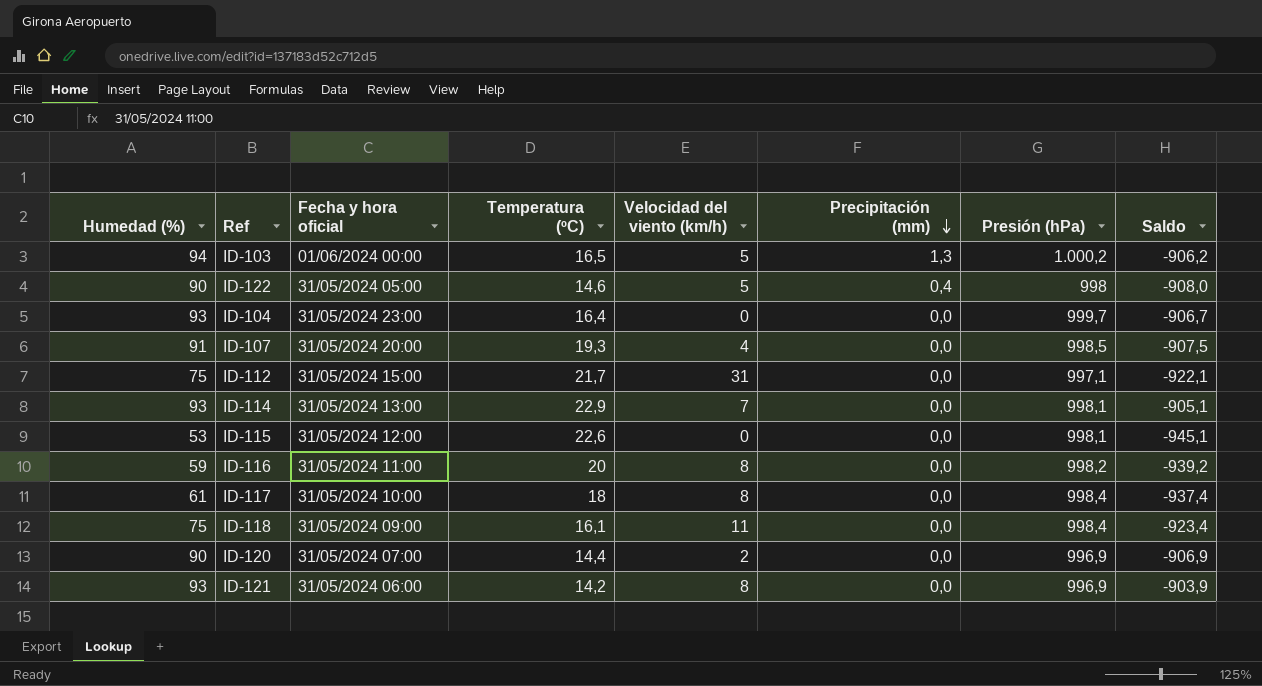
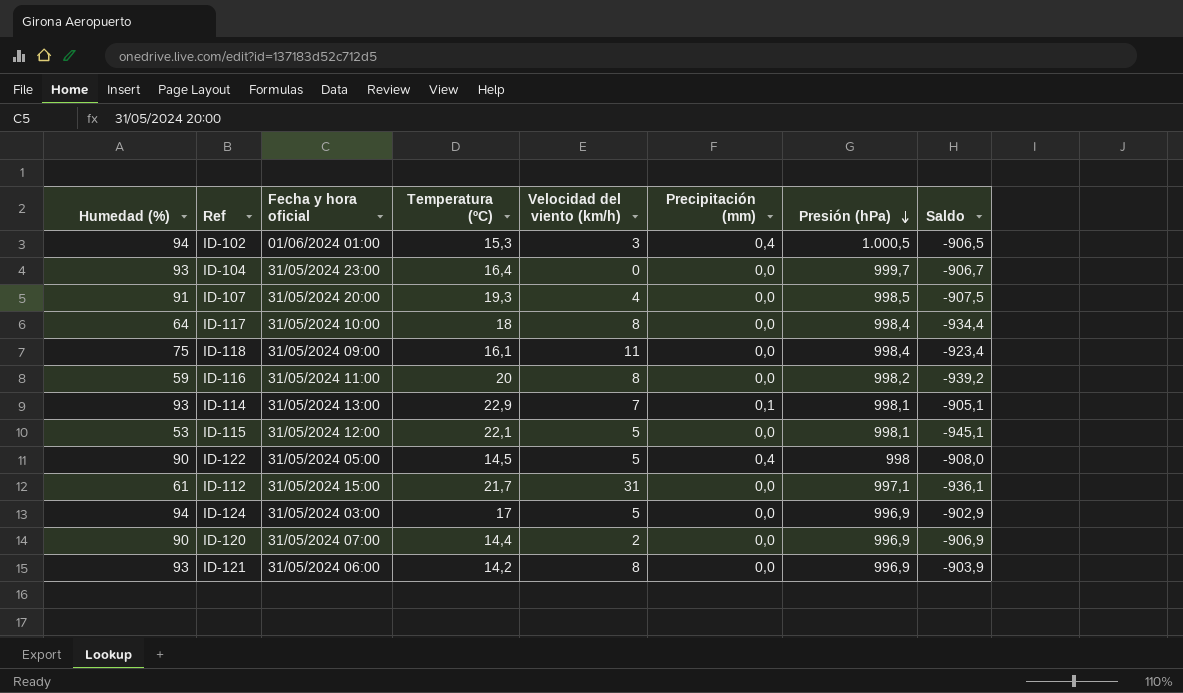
row order: Precipitación (mm) descending -> Presión (hPa) descending
row ID-103: 94 | 01/06/2024 00:00 | 16,5 | 5 | 1,3 | 1.000,2 | -906,2 -> none
row ID-102: none -> 94 | 01/06/2024 01:00 | 15,3 | 3 | 0,4 | 1.000,5 | -906,5
ID-117 | Humedad (%): 61 -> 64
ID-117 | Saldo: -937,4 -> -934,4
ID-114 | Precipitación (mm): 0,0 -> 0,1
ID-115 | Temperatura (ºC): 22,6 -> 22,1
ID-115 | Velocidad del viento (km/h): 0 -> 5
ID-122 | Temperatura (ºC): 14,6 -> 14,5
ID-112 | Humedad (%): 75 -> 61
ID-112 | Saldo: -922,1 -> -936,1
row ID-124: none -> 94 | 31/05/2024 03:00 | 17 | 5 | 0,0 | 996,9 | -902,9

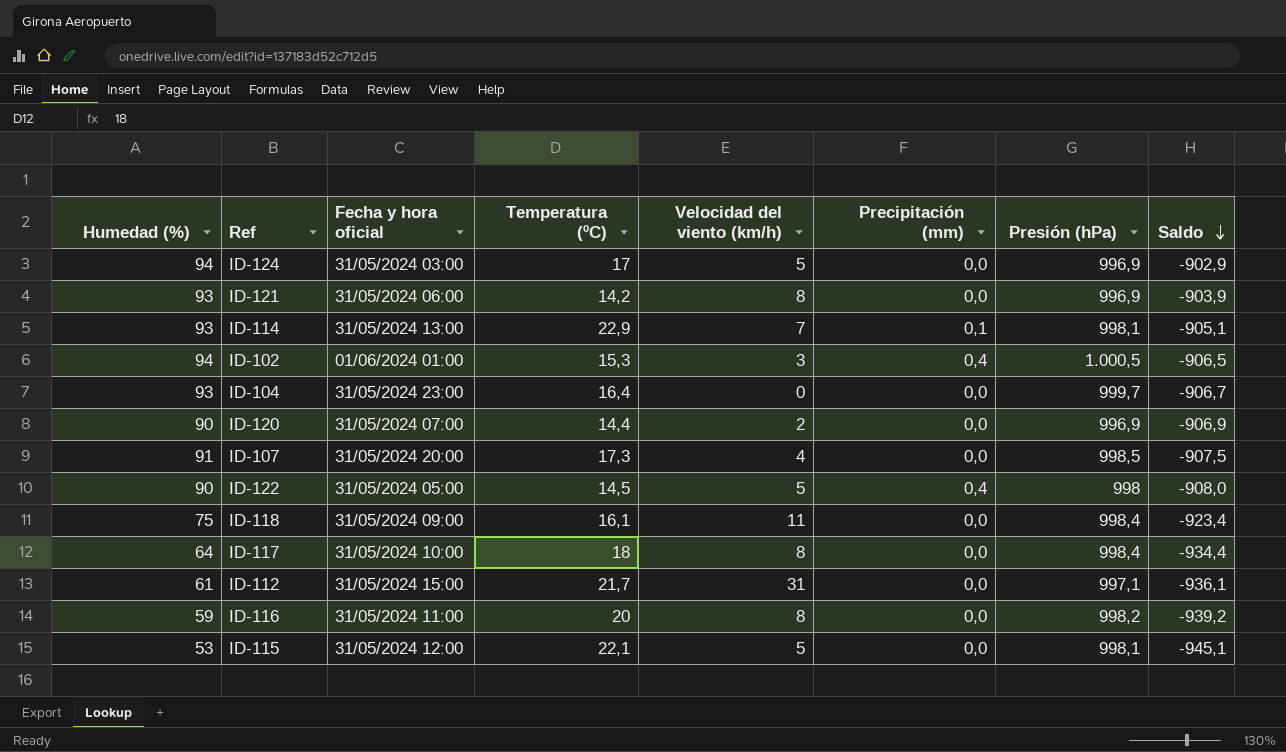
row order: Presión (hPa) descending -> Saldo descending
ID-107 | Temperatura (ºC): 19,3 -> 17,3

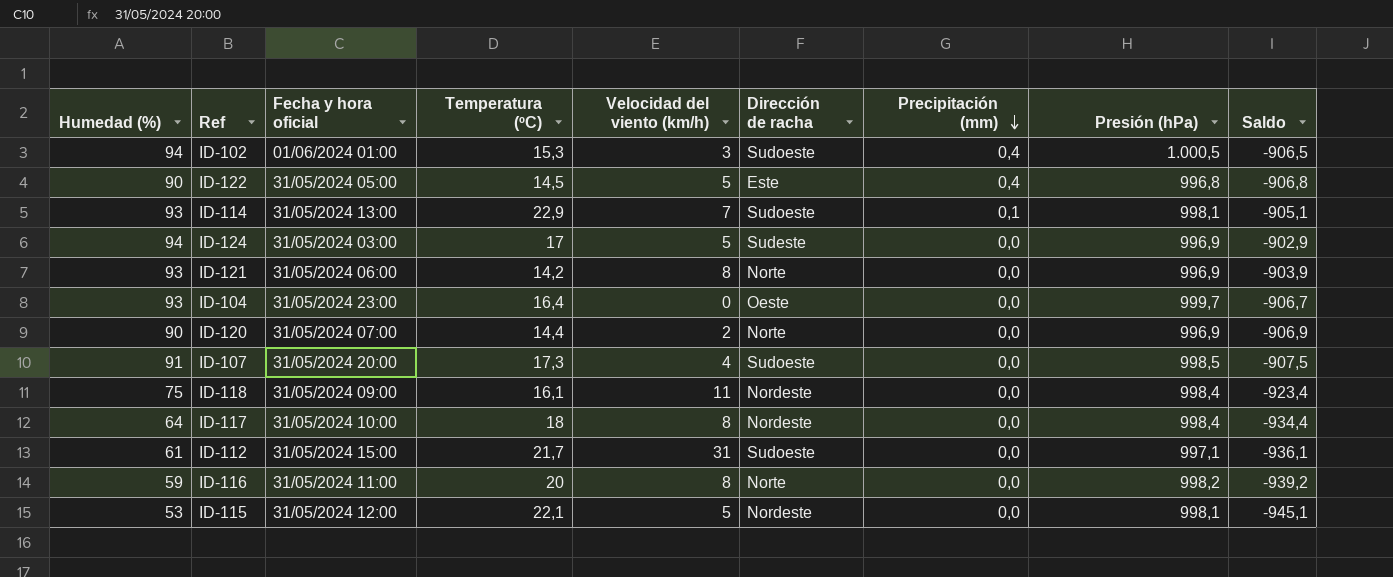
row order: Saldo descending -> Precipitación (mm) descending
column Dirección de racha | position: none -> 6
ID-122 | Presión (hPa): 998 -> 996,8
ID-122 | Saldo: -908,0 -> -906,8

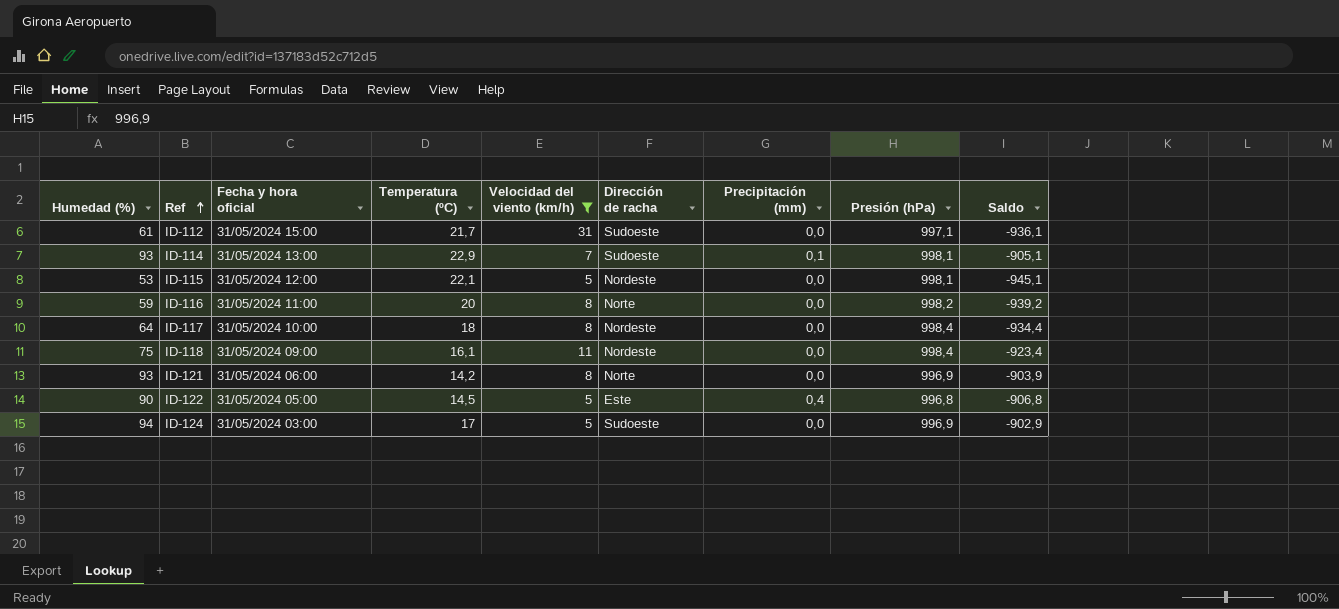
filter: none -> Velocidad del viento (km/h) >= 5
row order: Precipitación (mm) descending -> Ref ascending
ID-124 | Dirección de racha: Sudeste -> Sudoeste

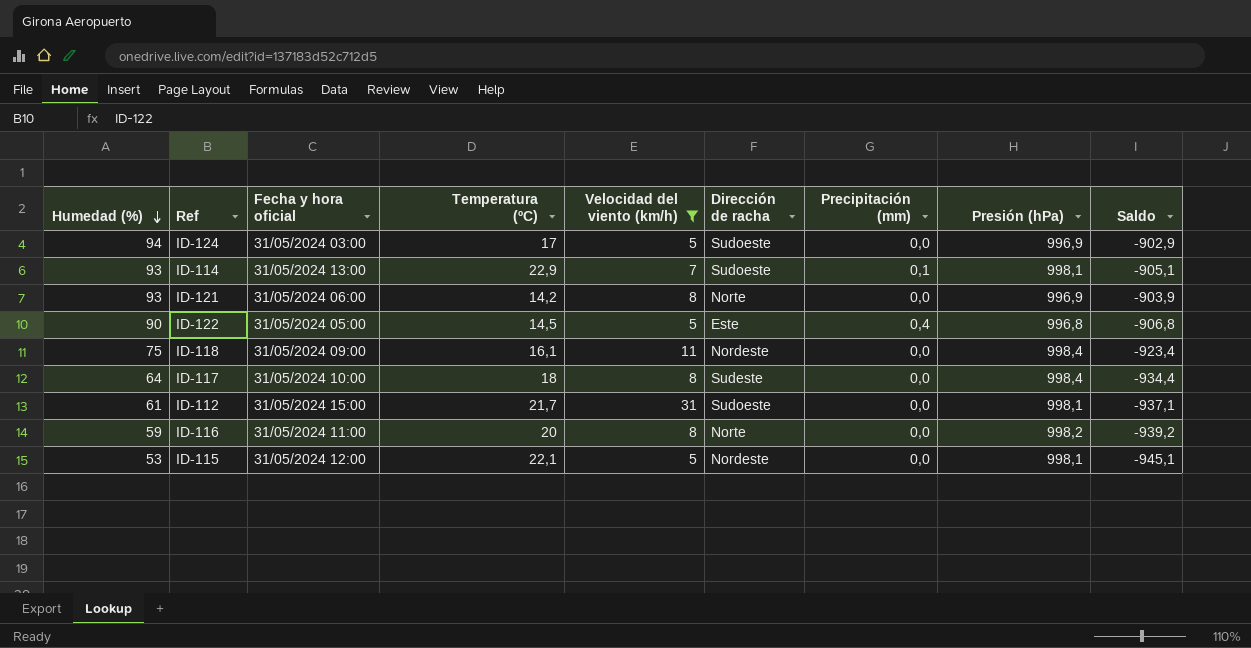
row order: Ref ascending -> Humedad (%) descending
ID-117 | Dirección de racha: Nordeste -> Sudeste
ID-112 | Presión (hPa): 997,1 -> 998,1
ID-112 | Saldo: -936,1 -> -937,1

